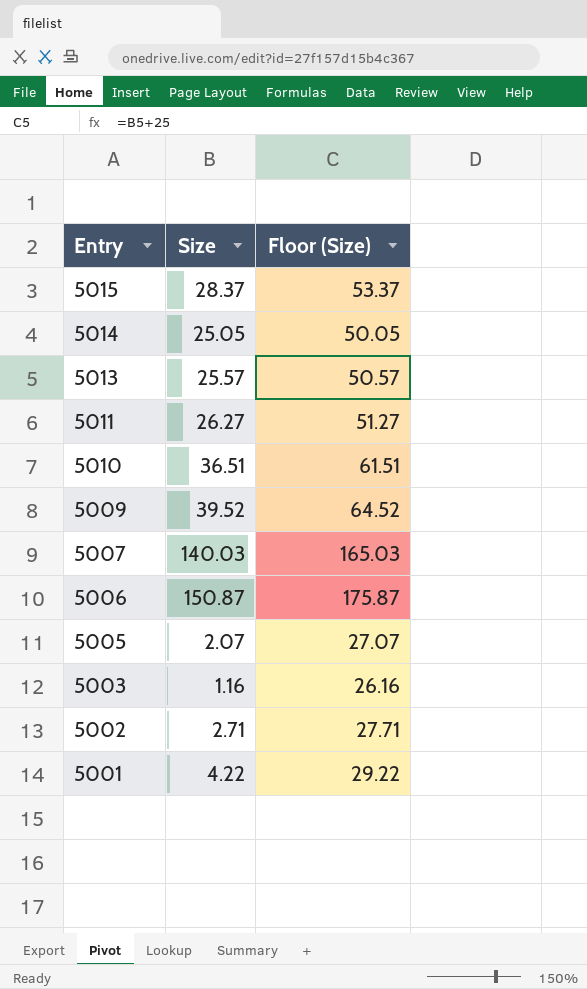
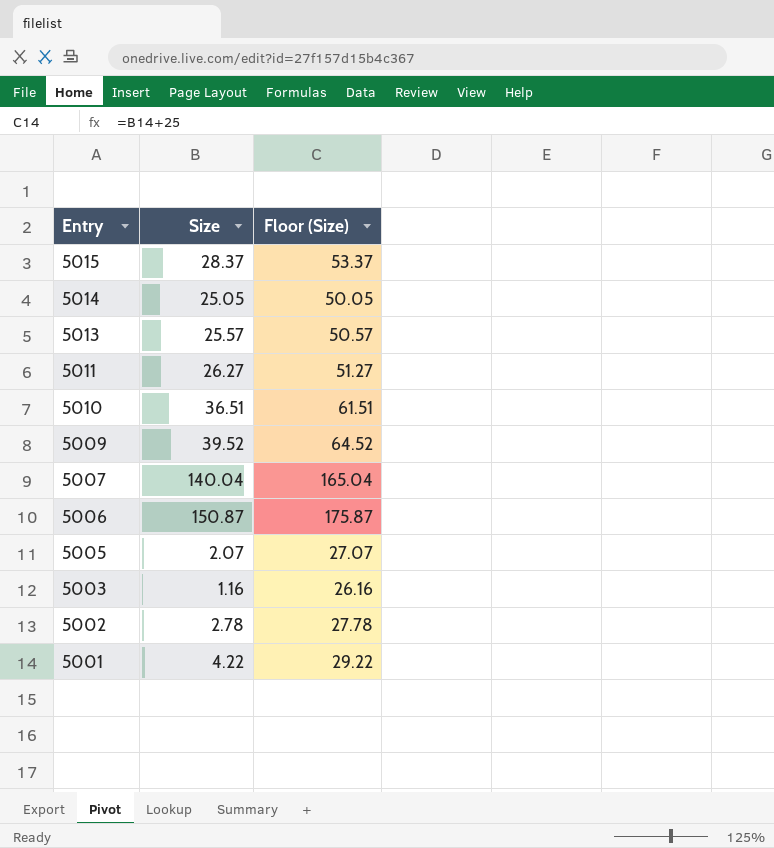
5007 | Size: 140.03 -> 140.04
5007 | Floor (Size): 165.03 -> 165.04
5002 | Size: 2.71 -> 2.78
5002 | Floor (Size): 27.71 -> 27.78

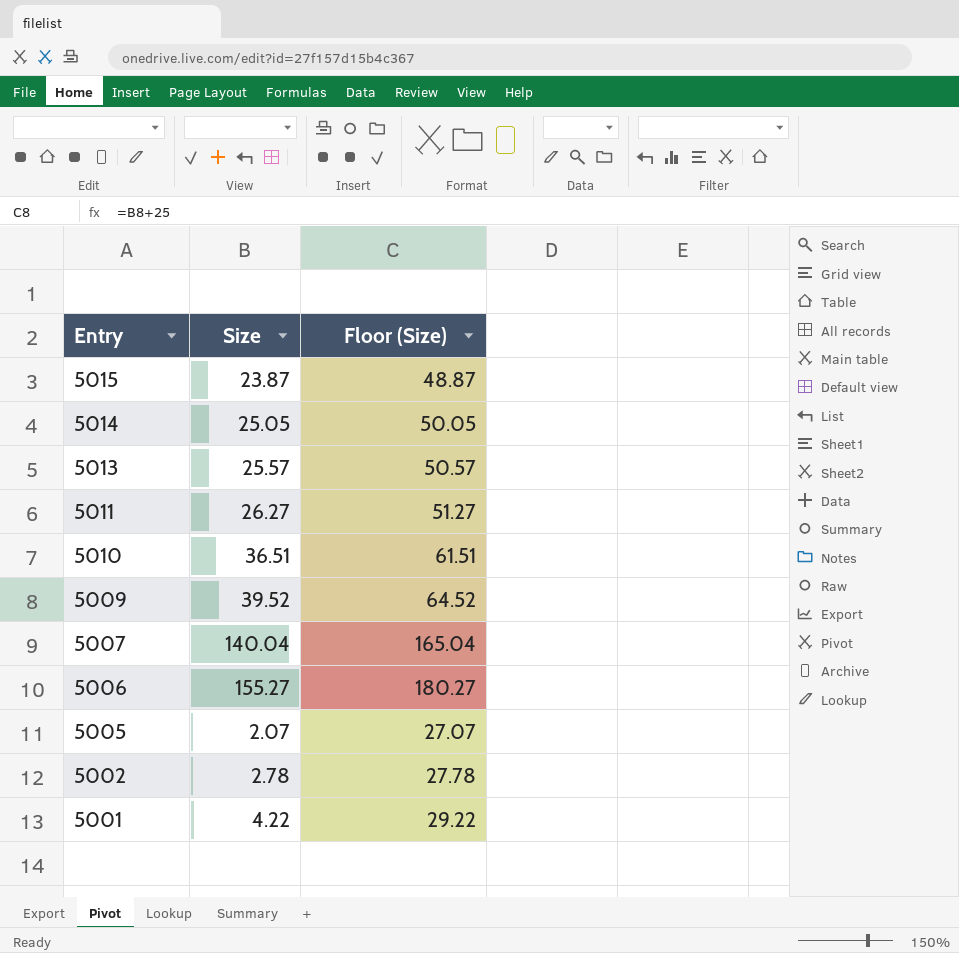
row 5003: 1.16 | 26.16 -> none
5015 | Size: 28.37 -> 23.87
5015 | Floor (Size): 53.37 -> 48.87
5006 | Size: 150.87 -> 155.27
5006 | Floor (Size): 175.87 -> 180.27

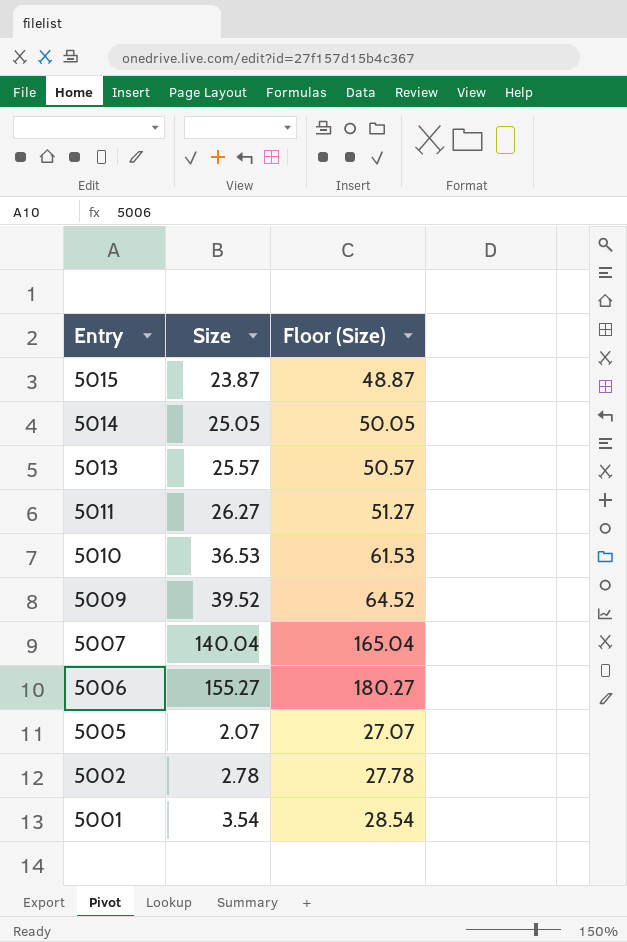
5010 | Size: 36.51 -> 36.53
5010 | Floor (Size): 61.51 -> 61.53
5001 | Size: 4.22 -> 3.54
5001 | Floor (Size): 29.22 -> 28.54

